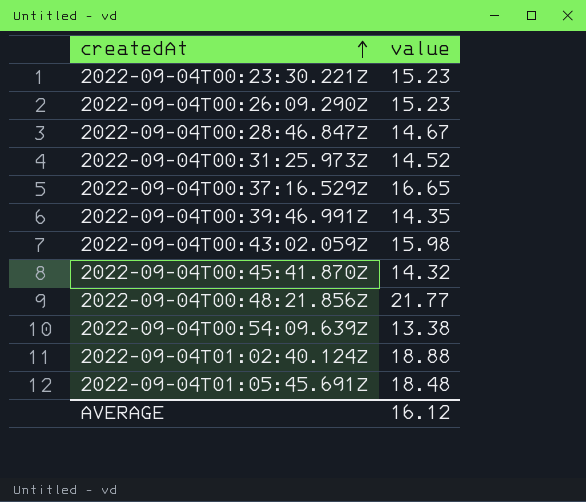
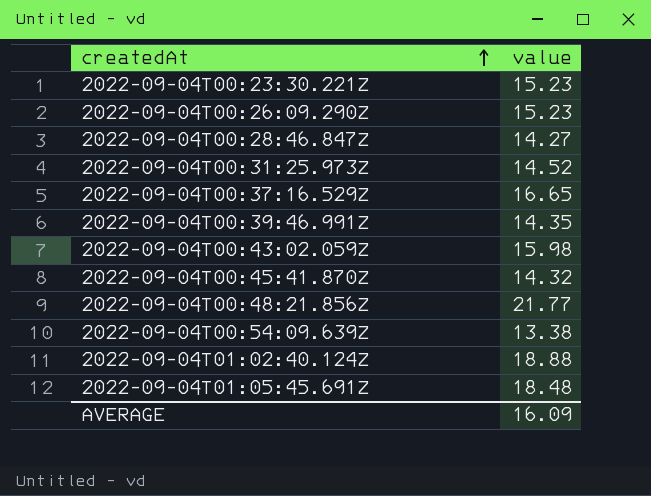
2022-09-04T00:28:46.847Z | value: 14.67 -> 14.27
AVERAGE | value: 16.12 -> 16.09

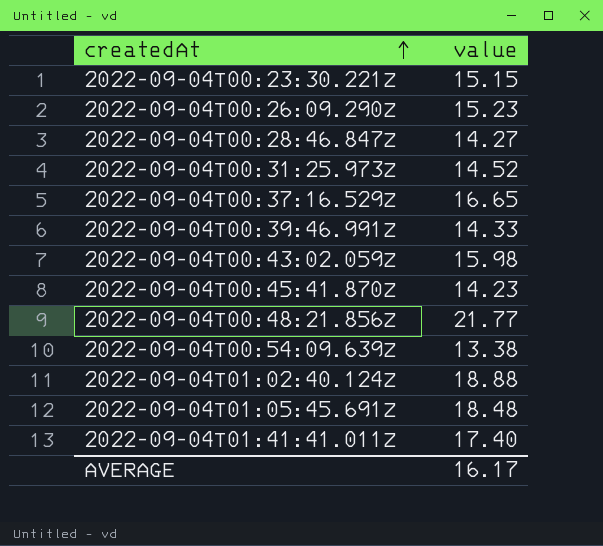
2022-09-04T00:23:30.221Z | value: 15.23 -> 15.15
2022-09-04T00:39:46.991Z | value: 14.35 -> 14.33
2022-09-04T00:45:41.870Z | value: 14.32 -> 14.23
row 2022-09-04T01:41:41.011Z: none -> 17.40
AVERAGE | value: 16.09 -> 16.17

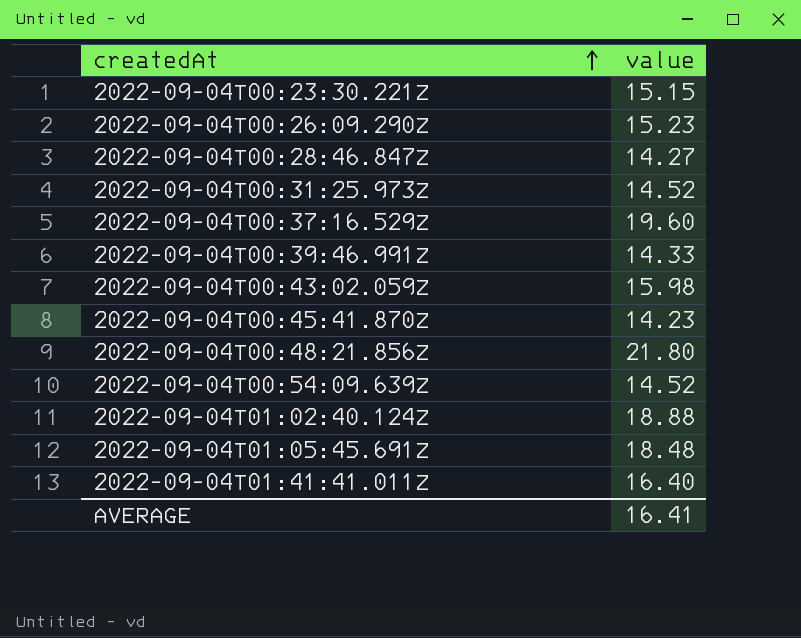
2022-09-04T00:37:16.529Z | value: 16.65 -> 19.60
2022-09-04T00:48:21.856Z | value: 21.77 -> 21.80
2022-09-04T00:54:09.639Z | value: 13.38 -> 14.52
2022-09-04T01:41:41.011Z | value: 17.40 -> 16.40
AVERAGE | value: 16.17 -> 16.41

